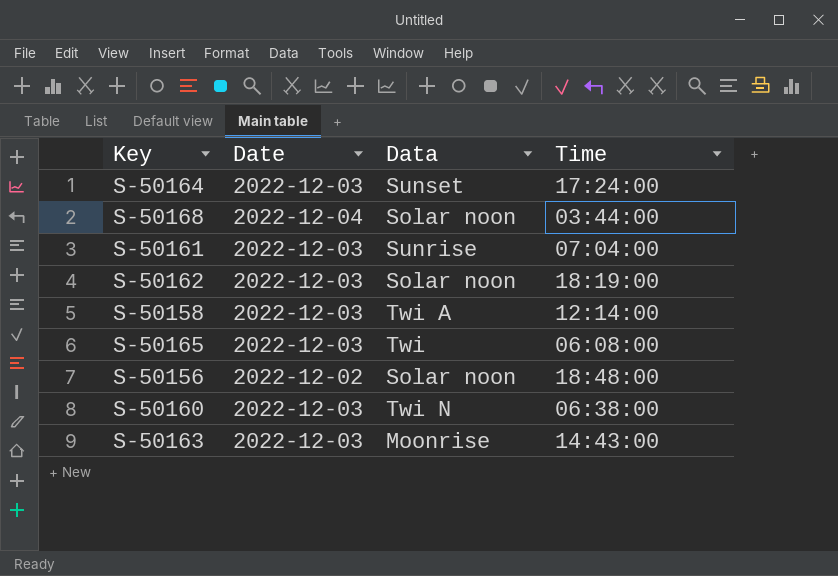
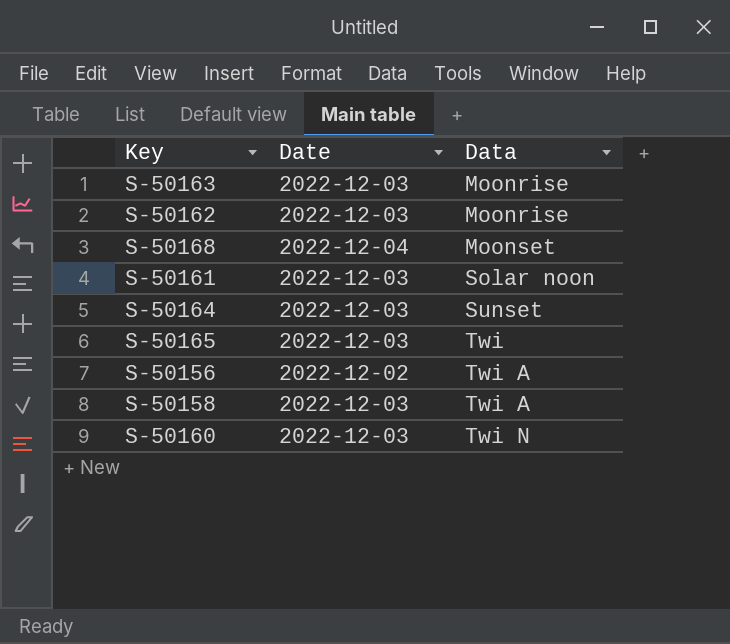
row order: none -> Data ascending
column Time | position: 4 -> none
S-50162 | Data: Solar noon -> Moonrise
S-50168 | Data: Solar noon -> Moonset
S-50161 | Data: Sunrise -> Solar noon
S-50156 | Data: Solar noon -> Twi A

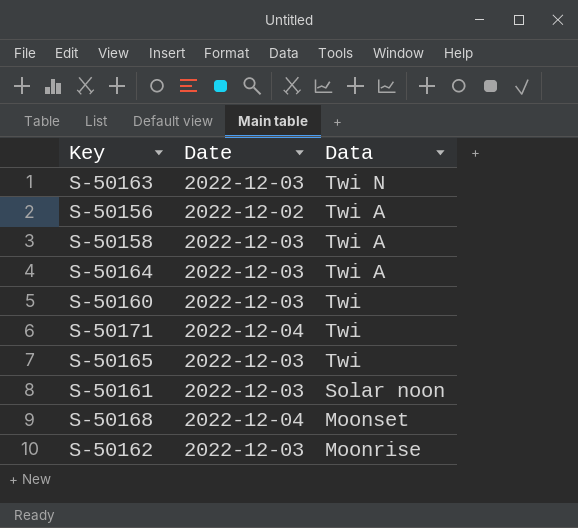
row order: Data ascending -> Data descending
S-50163 | Data: Moonrise -> Twi N
S-50164 | Data: Sunset -> Twi A
S-50160 | Data: Twi N -> Twi
row S-50171: none -> 2022-12-04 | Twi

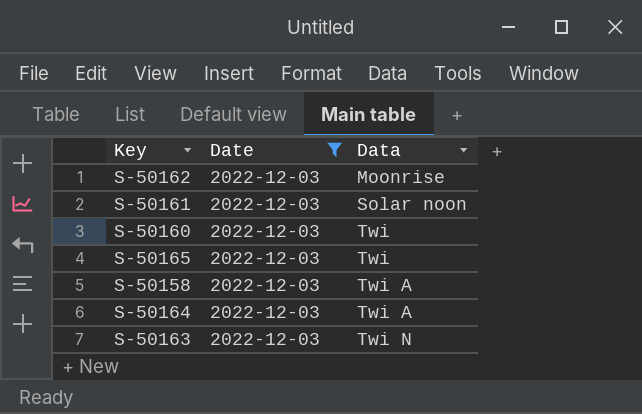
filter: none -> Date = 2022-12-03
row order: Data descending -> Data ascending

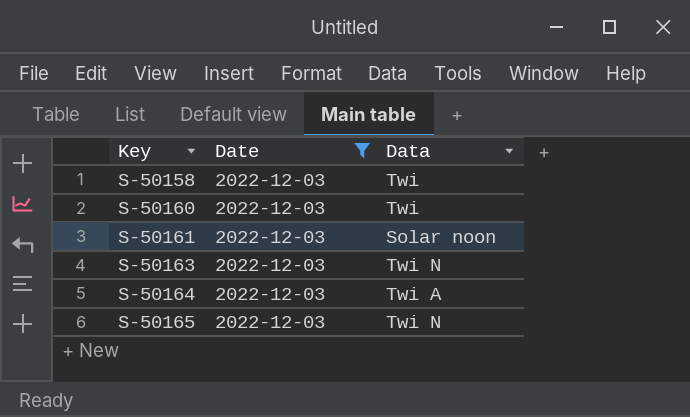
row order: Data ascending -> Key ascending
row S-50162: 2022-12-03 | Moonrise -> none
S-50158 | Data: Twi A -> Twi
S-50165 | Data: Twi -> Twi N

